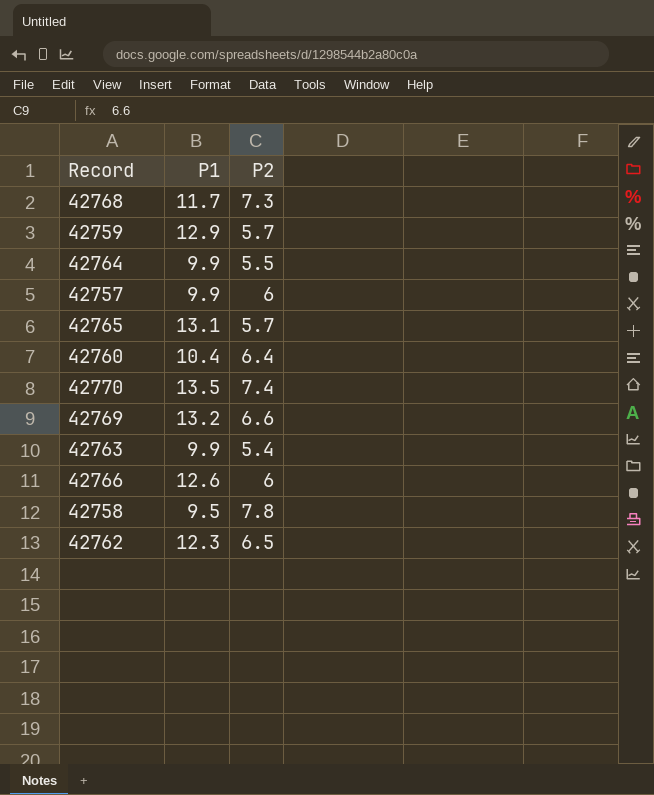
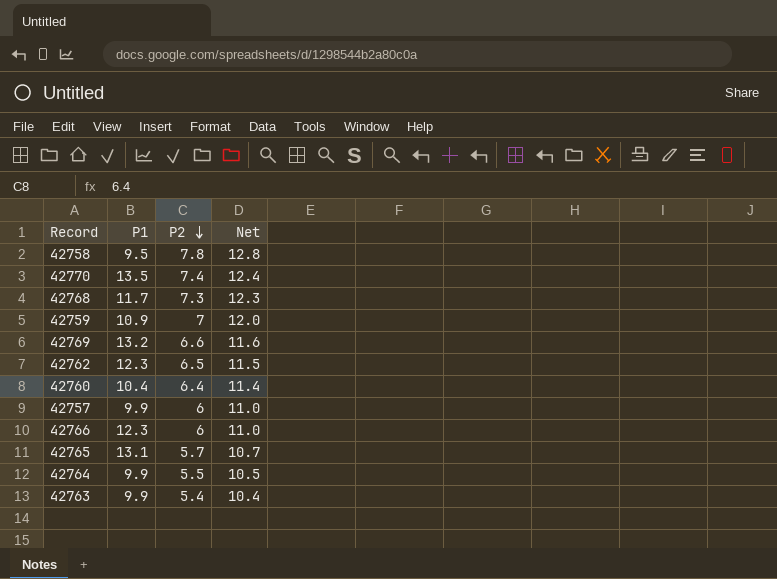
row order: none -> P2 descending
column Net | formula: none -> [P2] + 5
42759 | P1: 12.9 -> 10.9
42759 | P2: 5.7 -> 7
42766 | P1: 12.6 -> 12.3

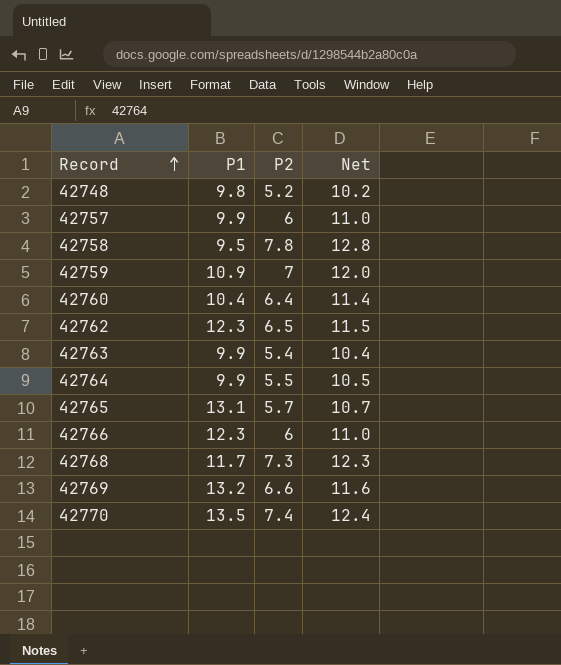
row order: P2 descending -> Record ascending
row 42748: none -> 9.8 | 5.2 | 10.2

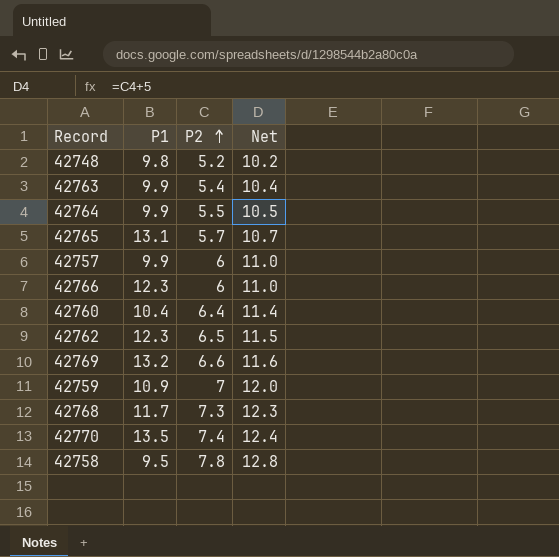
row order: Record ascending -> P2 ascending

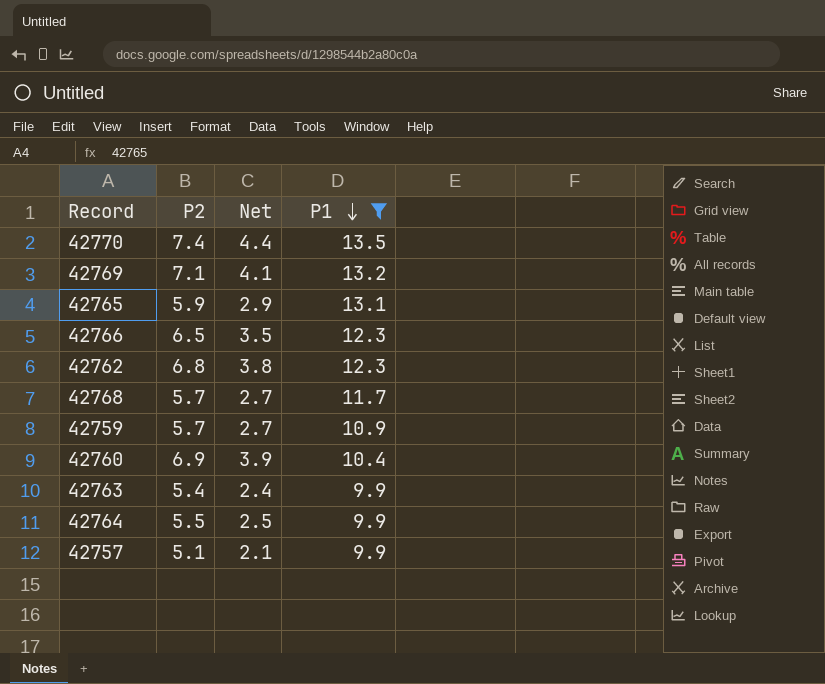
filter: none -> P1 >= 9.9
row order: P2 ascending -> P1 descending
column Net | formula: [P2] + 5 -> [P2] - 3
column P1 | position: 2 -> 4
42769 | P2: 6.6 -> 7.1
42765 | P2: 5.7 -> 5.9
42766 | P2: 6 -> 6.5
42762 | P2: 6.5 -> 6.8
42768 | P2: 7.3 -> 5.7
42759 | P2: 7 -> 5.7
42760 | P2: 6.4 -> 6.9
42757 | P2: 6 -> 5.1

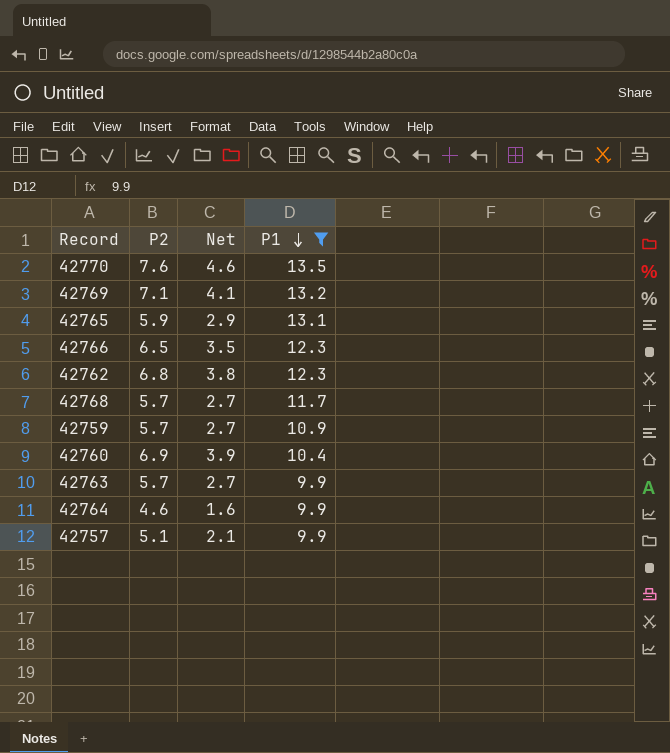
42770 | P2: 7.4 -> 7.6
42770 | Net: 4.4 -> 4.6
42763 | P2: 5.4 -> 5.7
42763 | Net: 2.4 -> 2.7
42764 | P2: 5.5 -> 4.6
42764 | Net: 2.5 -> 1.6

